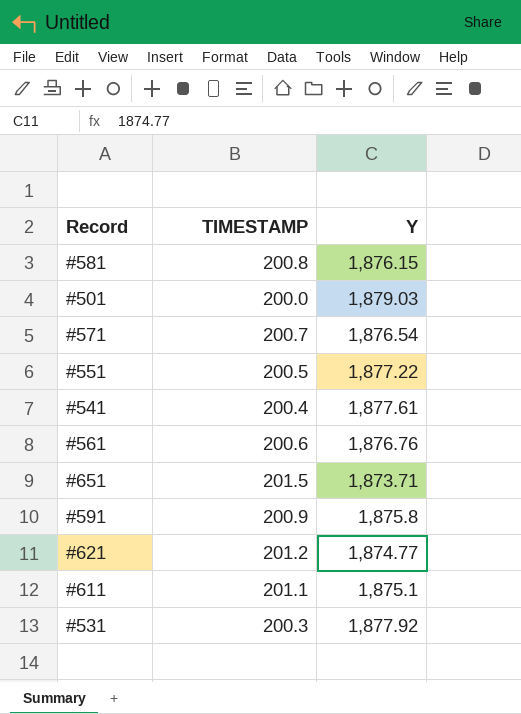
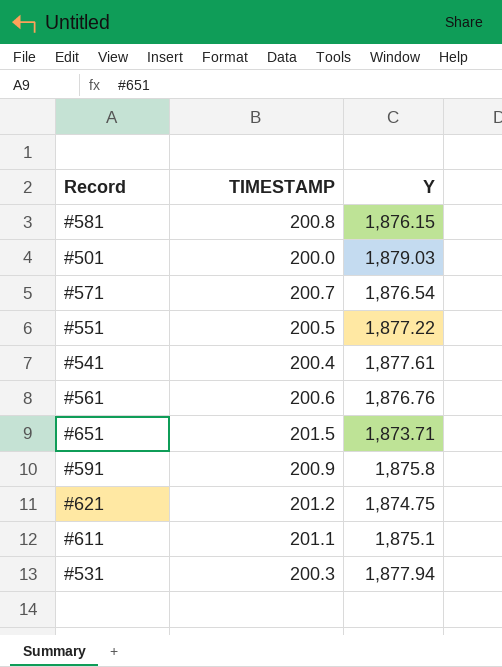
#621 | Y: 1,874.77 -> 1,874.75
#531 | Y: 1,877.92 -> 1,877.94

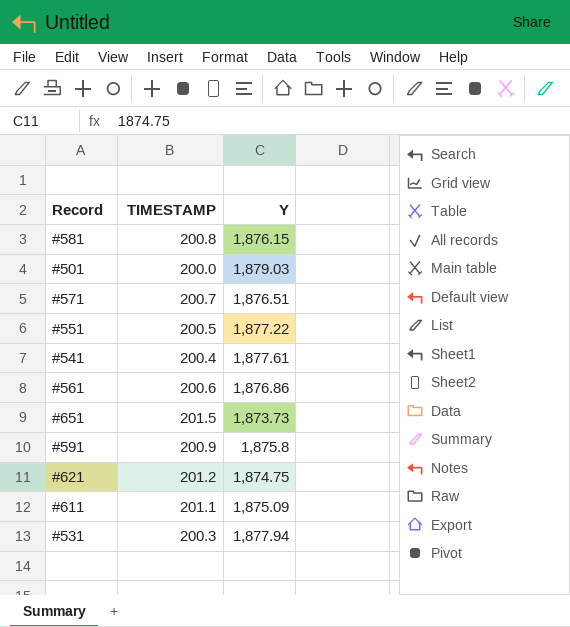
#571 | Y: 1,876.54 -> 1,876.51
#561 | Y: 1,876.76 -> 1,876.86
#651 | Y: 1,873.71 -> 1,873.73
#611 | Y: 1,875.1 -> 1,875.09

